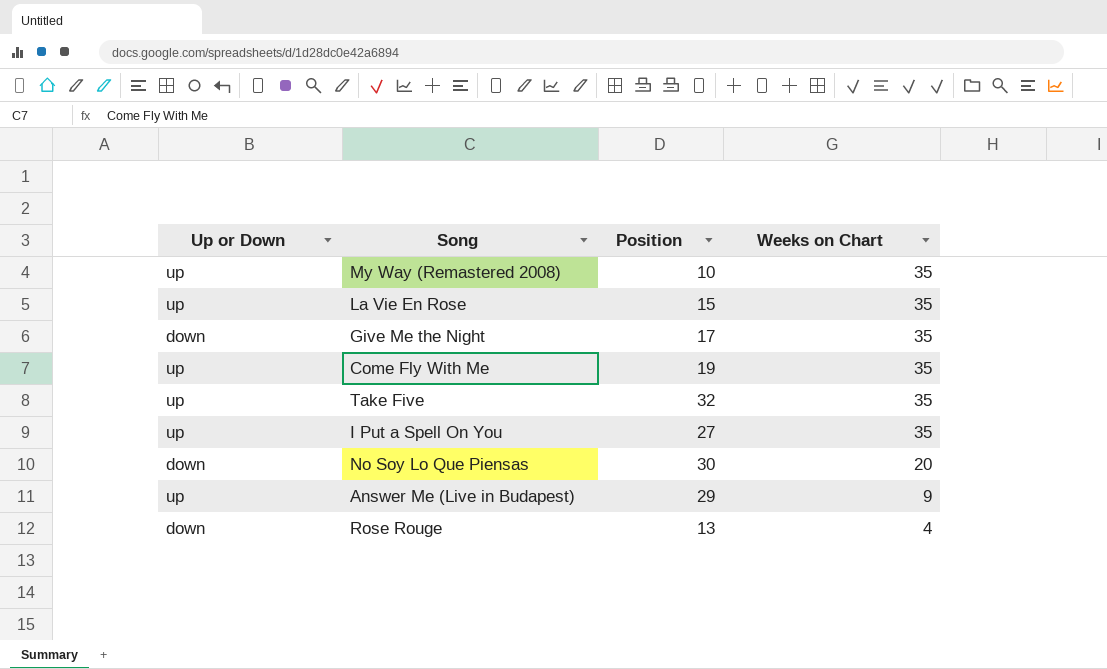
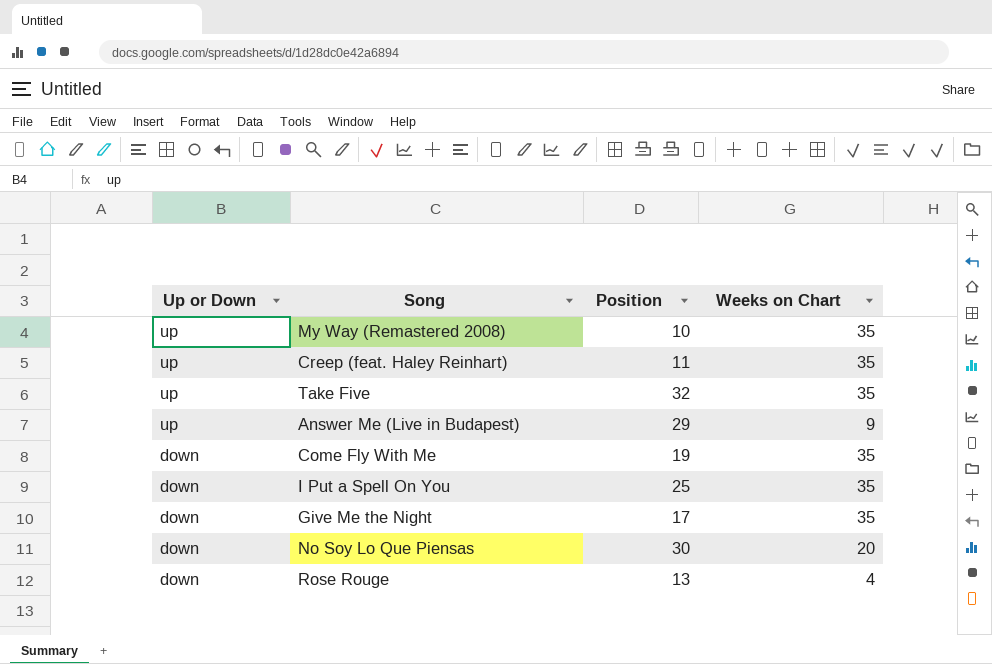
row order: Weeks on Chart descending -> Up or Down descending
row La Vie En Rose: up | 15 | 35 -> none
row Creep (feat. Haley Reinhart): none -> up | 11 | 35
Come Fly With Me | Up or Down: up -> down
I Put a Spell On You | Up or Down: up -> down
I Put a Spell On You | Position: 27 -> 25

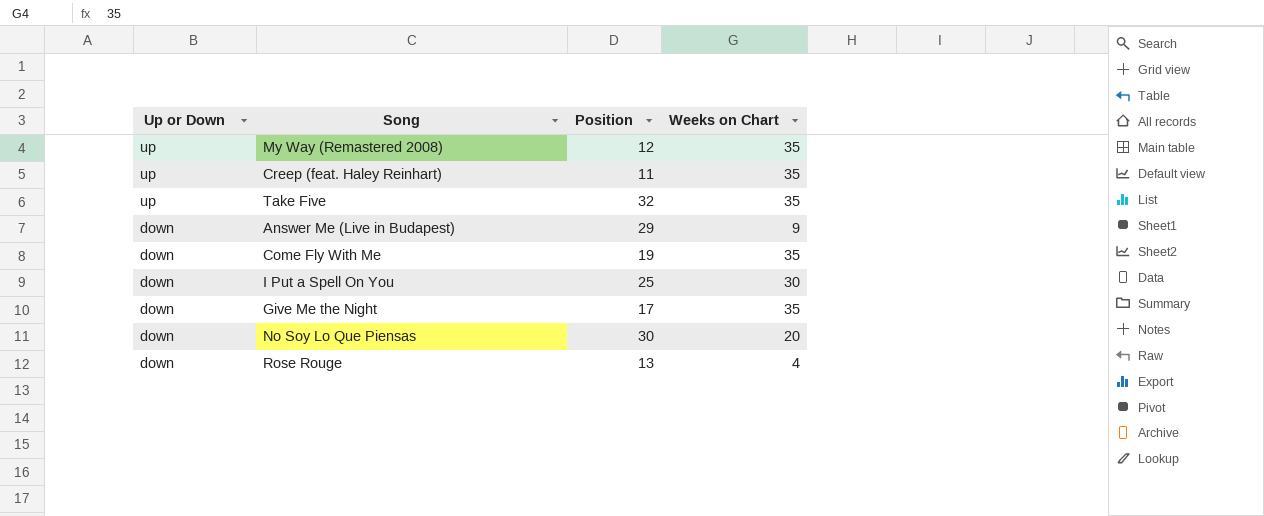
My Way (Remastered 2008) | Position: 10 -> 12
Answer Me (Live in Budapest) | Up or Down: up -> down
I Put a Spell On You | Weeks on Chart: 35 -> 30

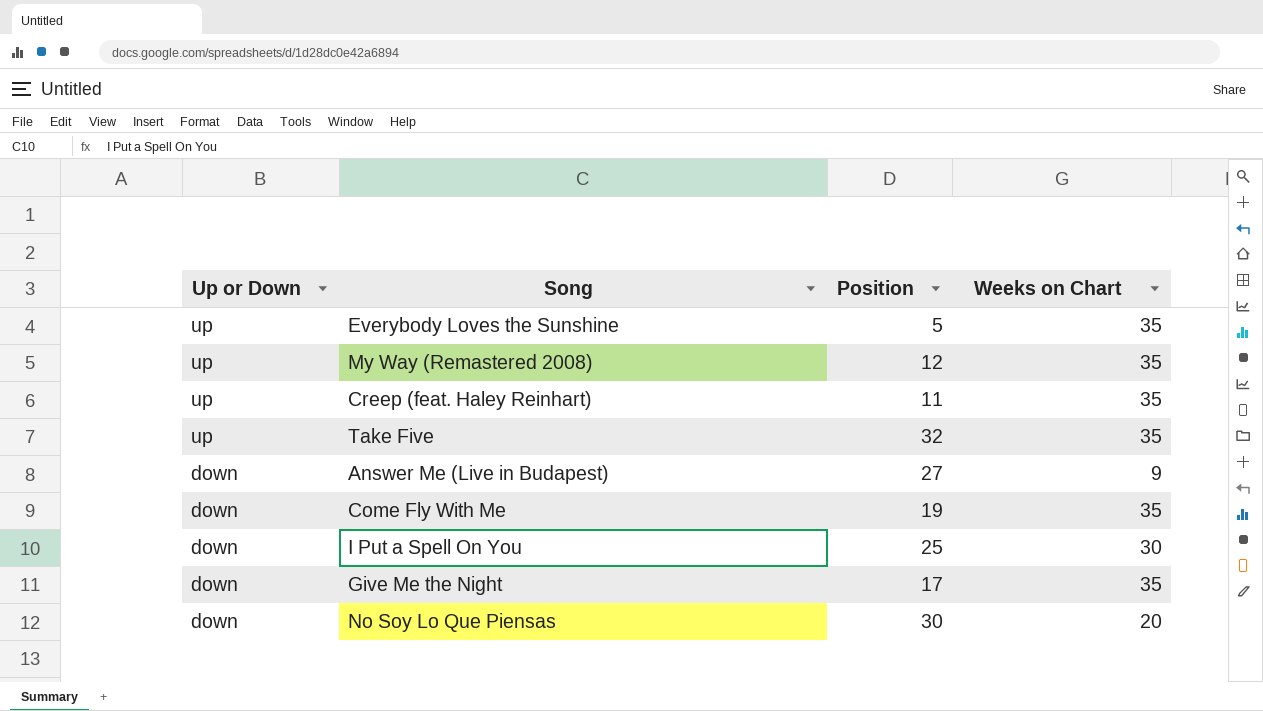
row Rose Rouge: down | 13 | 4 -> none
row Everybody Loves the Sunshine: none -> up | 5 | 35
Answer Me (Live in Budapest) | Position: 29 -> 27

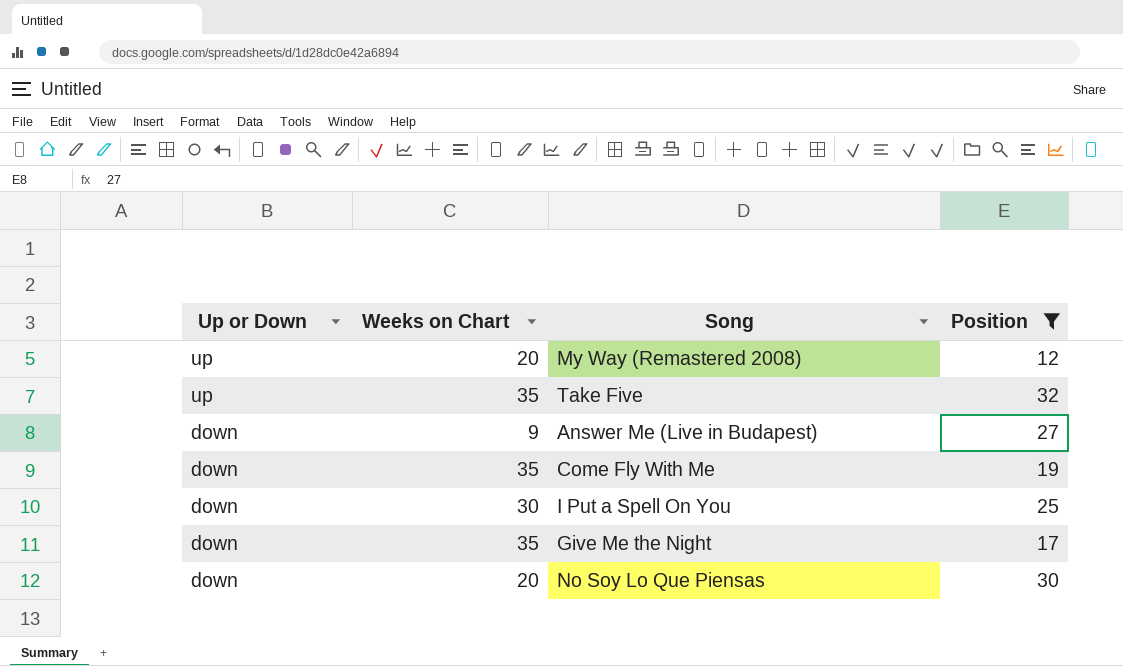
filter: none -> Position >= 12
column Weeks on Chart | position: 4 -> 2
My Way (Remastered 2008) | Weeks on Chart: 35 -> 20

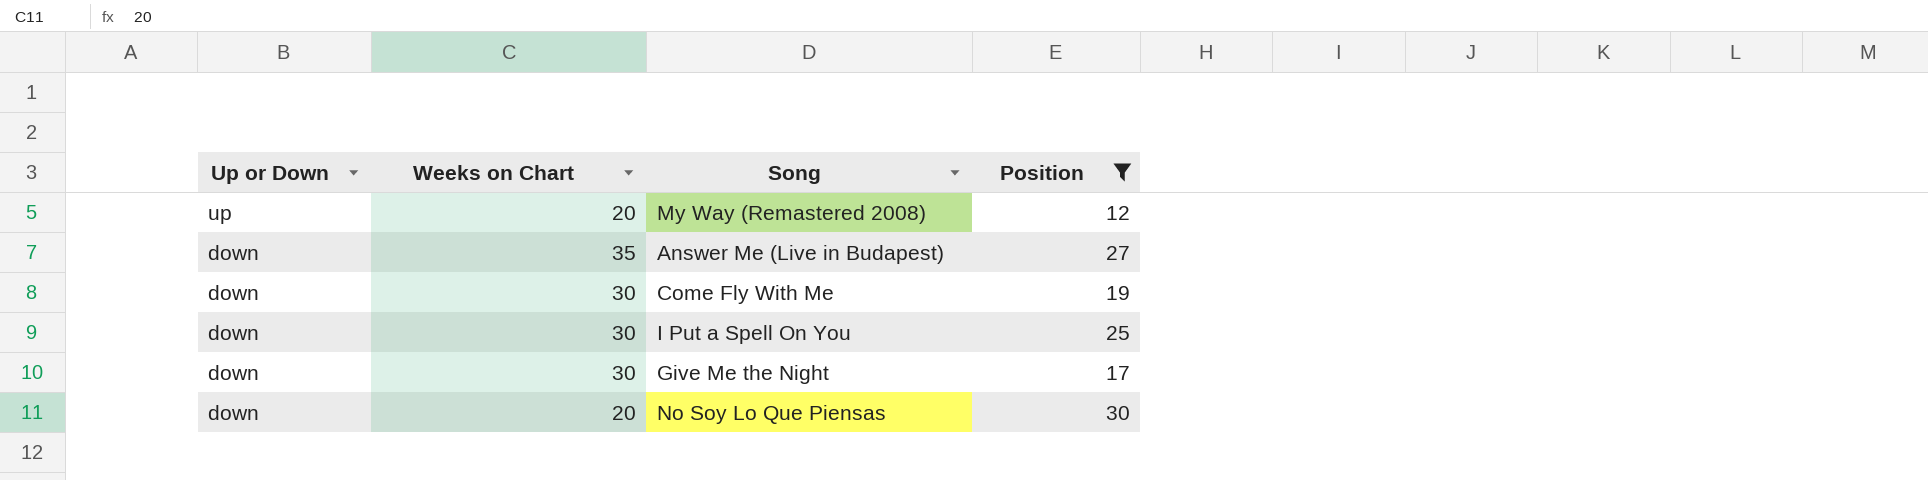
row Take Five: up | 35 | 32 -> none
Answer Me (Live in Budapest) | Weeks on Chart: 9 -> 35
Come Fly With Me | Weeks on Chart: 35 -> 30
Give Me the Night | Weeks on Chart: 35 -> 30

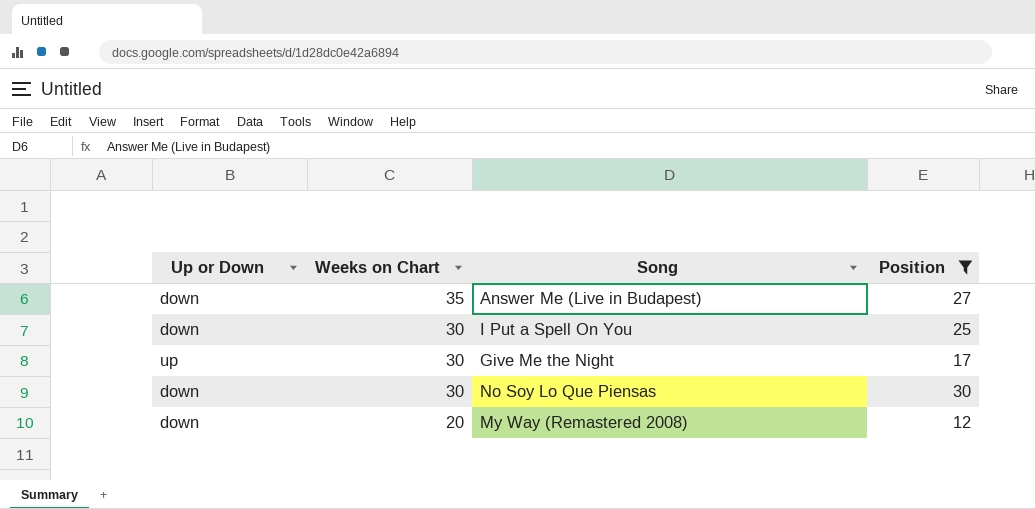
row order: Up or Down descending -> Weeks on Chart descending
row Come Fly With Me: down | 30 | 19 -> none
Give Me the Night | Up or Down: down -> up
No Soy Lo Que Piensas | Weeks on Chart: 20 -> 30
My Way (Remastered 2008) | Up or Down: up -> down

